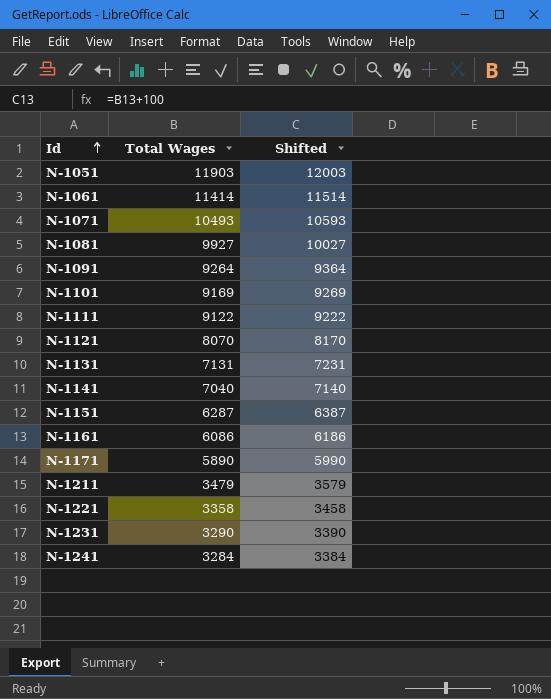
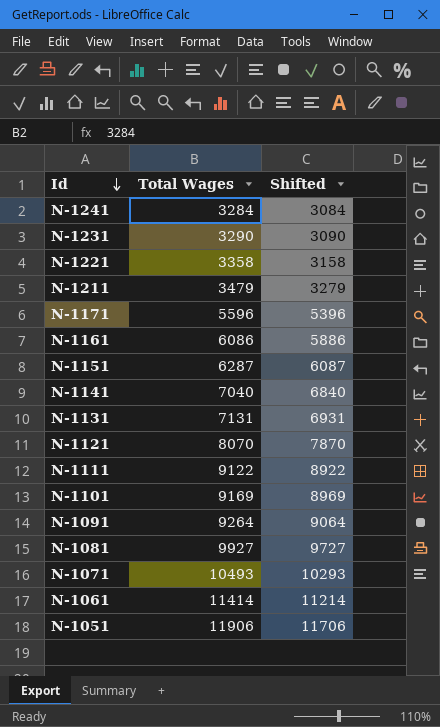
row order: Id ascending -> Id descending
column Shifted | formula: [Total Wages] + 100 -> [Total Wages] - 200
N-1171 | Total Wages: 5890 -> 5596
N-1051 | Total Wages: 11903 -> 11906

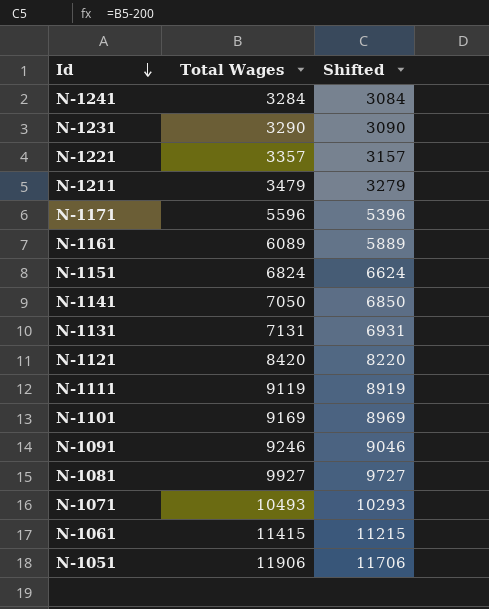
N-1221 | Total Wages: 3358 -> 3357
N-1221 | Shifted: 3158 -> 3157
N-1161 | Total Wages: 6086 -> 6089
N-1161 | Shifted: 5886 -> 5889
N-1151 | Total Wages: 6287 -> 6824
N-1151 | Shifted: 6087 -> 6624
N-1141 | Total Wages: 7040 -> 7050
N-1141 | Shifted: 6840 -> 6850
N-1121 | Total Wages: 8070 -> 8420
N-1121 | Shifted: 7870 -> 8220
N-1111 | Total Wages: 9122 -> 9119
N-1111 | Shifted: 8922 -> 8919
N-1091 | Total Wages: 9264 -> 9246
N-1091 | Shifted: 9064 -> 9046
N-1061 | Total Wages: 11414 -> 11415
N-1061 | Shifted: 11214 -> 11215

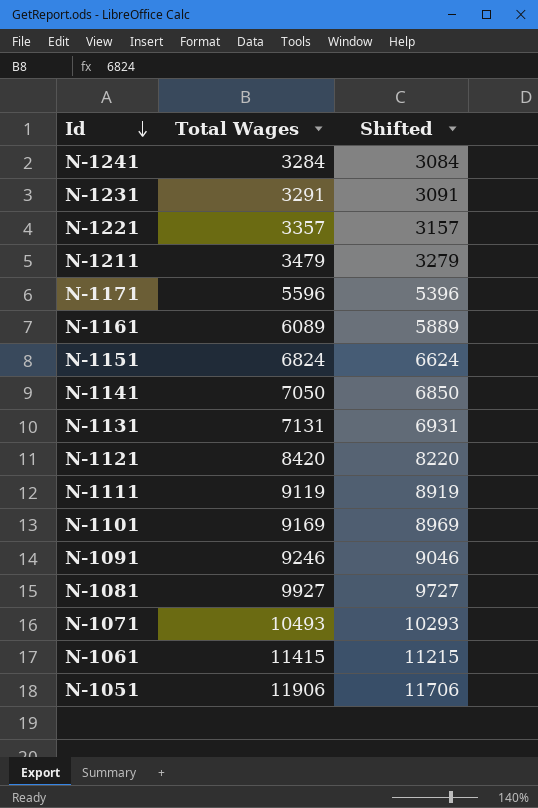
N-1231 | Total Wages: 3290 -> 3291
N-1231 | Shifted: 3090 -> 3091

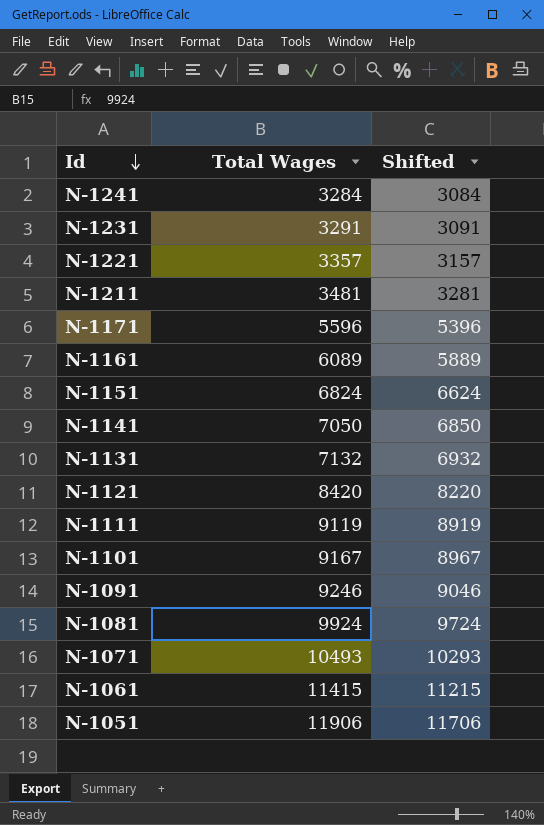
N-1211 | Total Wages: 3479 -> 3481
N-1211 | Shifted: 3279 -> 3281
N-1131 | Total Wages: 7131 -> 7132
N-1131 | Shifted: 6931 -> 6932
N-1101 | Total Wages: 9169 -> 9167
N-1101 | Shifted: 8969 -> 8967
N-1081 | Total Wages: 9927 -> 9924
N-1081 | Shifted: 9727 -> 9724

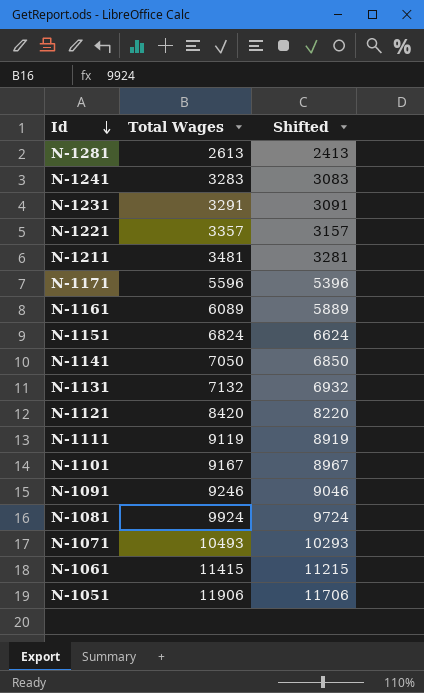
row N-1281: none -> 2613 | 2413
N-1241 | Total Wages: 3284 -> 3283
N-1241 | Shifted: 3084 -> 3083

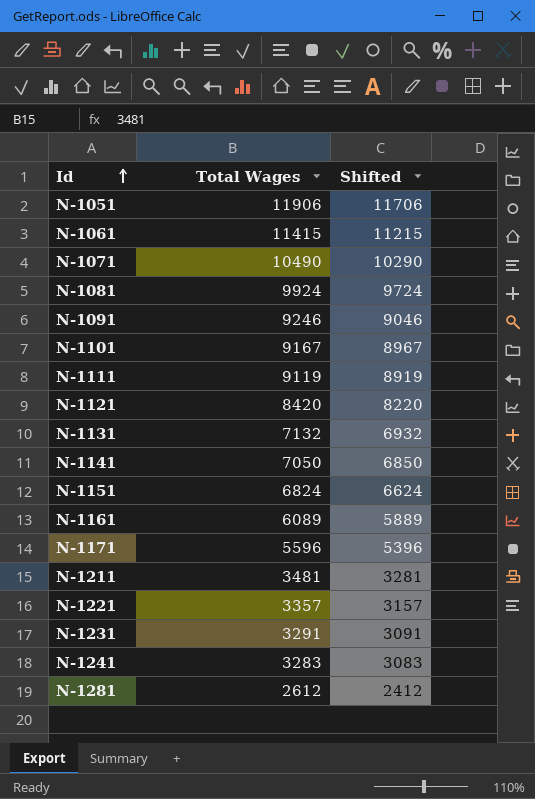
row order: Id descending -> Id ascending
N-1071 | Total Wages: 10493 -> 10490
N-1071 | Shifted: 10293 -> 10290
N-1281 | Total Wages: 2613 -> 2612
N-1281 | Shifted: 2413 -> 2412

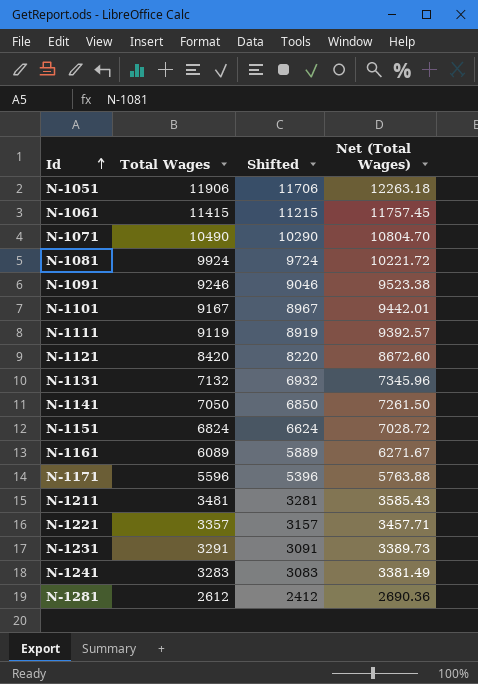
column Net (Total Wages) | formula: none -> [Total Wages] * 1.03

